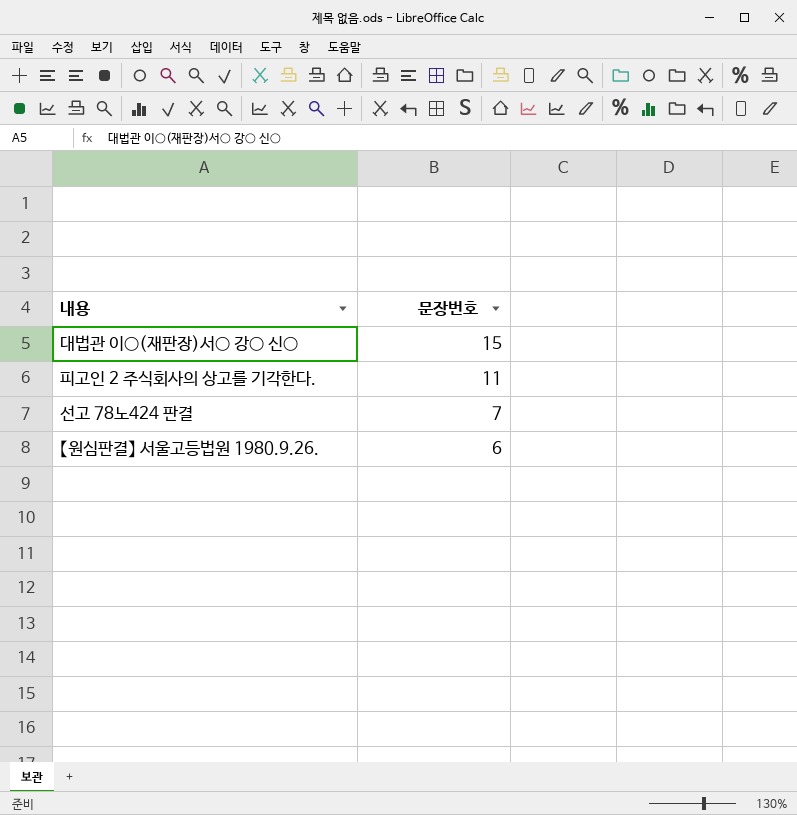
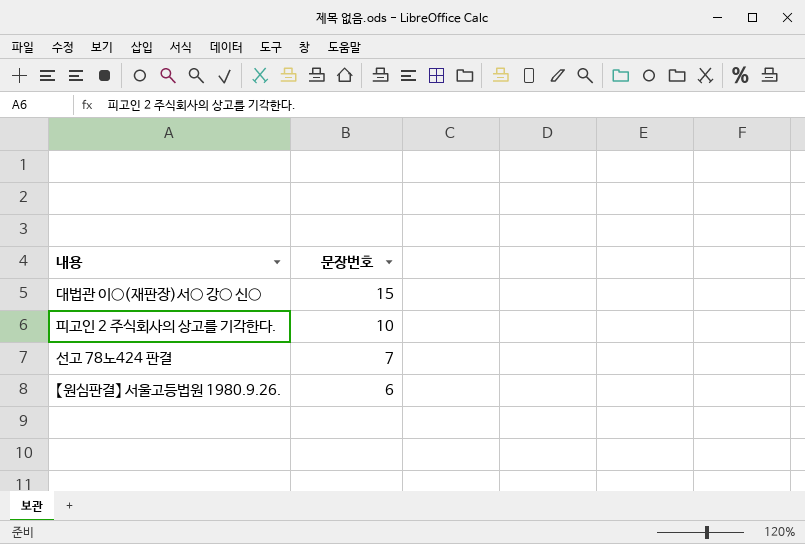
피고인 2 주식회사의 상고를 기각한다. | 문장번호: 11 -> 10

